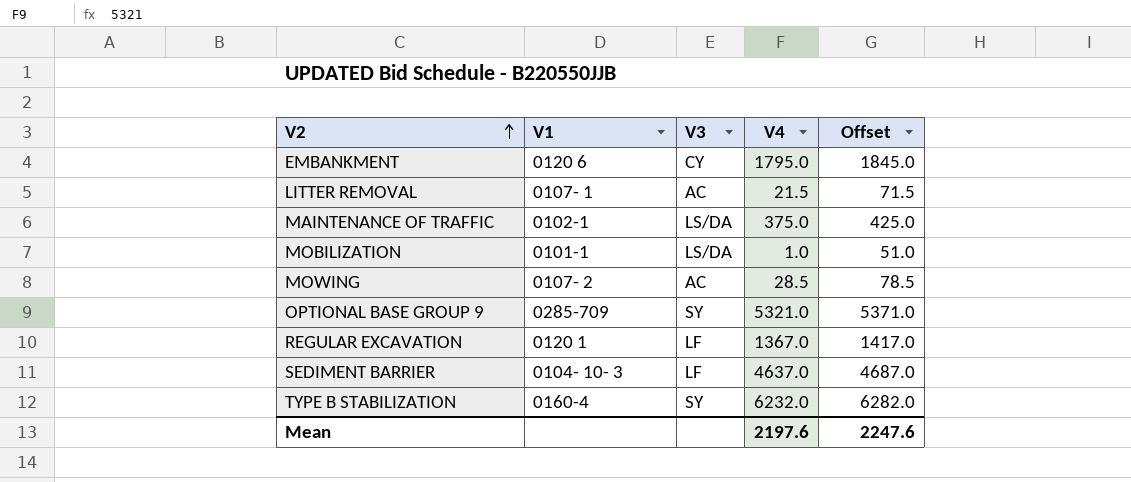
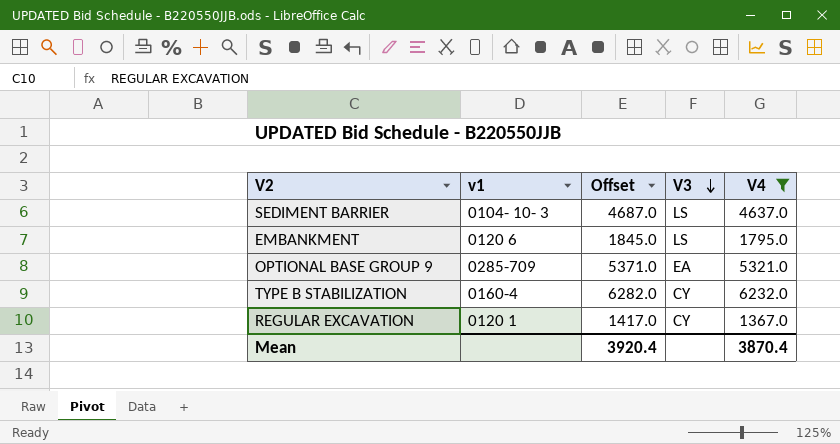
filter: none -> V4 >= 1367.0
row order: V2 ascending -> V3 descending
column name: V1 -> v1
column Offset | position: 5 -> 3
SEDIMENT BARRIER | V3: LF -> LS
EMBANKMENT | V3: CY -> LS
OPTIONAL BASE GROUP 9 | V3: SY -> EA
TYPE B STABILIZATION | V3: SY -> CY
REGULAR EXCAVATION | V3: LF -> CY
Mean | Offset: 2247.6 -> 3920.4
Mean | V4: 2197.6 -> 3870.4

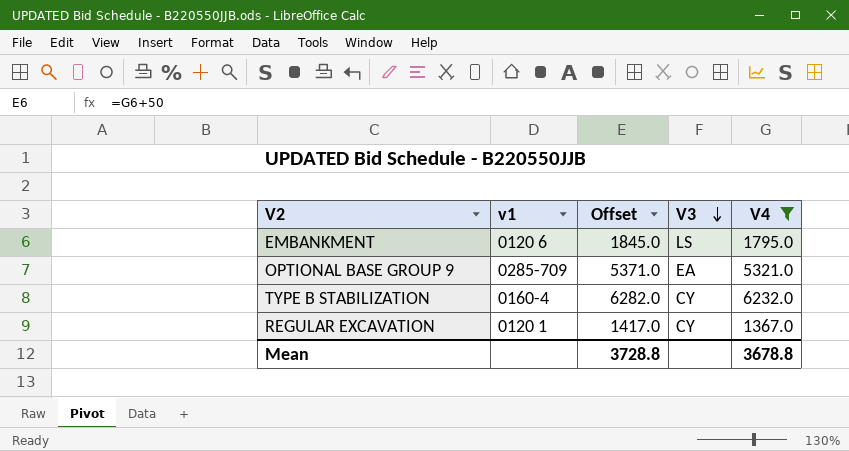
row SEDIMENT BARRIER: 0104- 10- 3 | 4687.0 | LS | 4637.0 -> none
Mean | Offset: 3920.4 -> 3728.8
Mean | V4: 3870.4 -> 3678.8

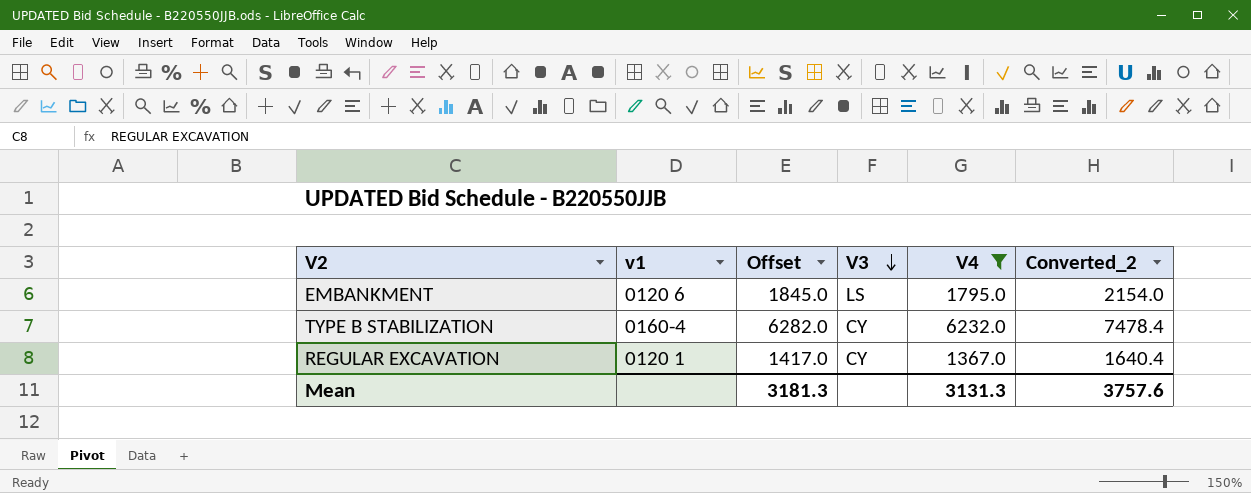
column Converted_2 | formula: none -> [V4] * 1.2
row OPTIONAL BASE GROUP 9: 0285-709 | 5371.0 | EA | 5321.0 -> none
Mean | Offset: 3728.8 -> 3181.3
Mean | V4: 3678.8 -> 3131.3

